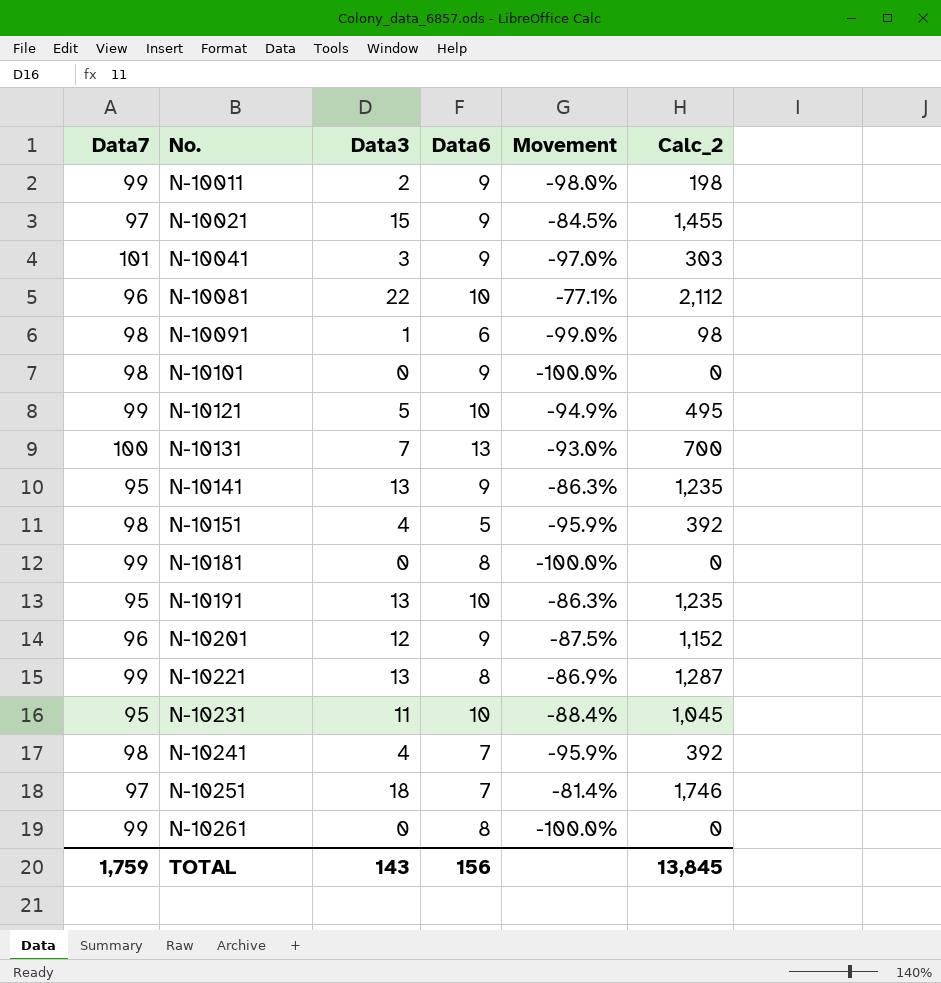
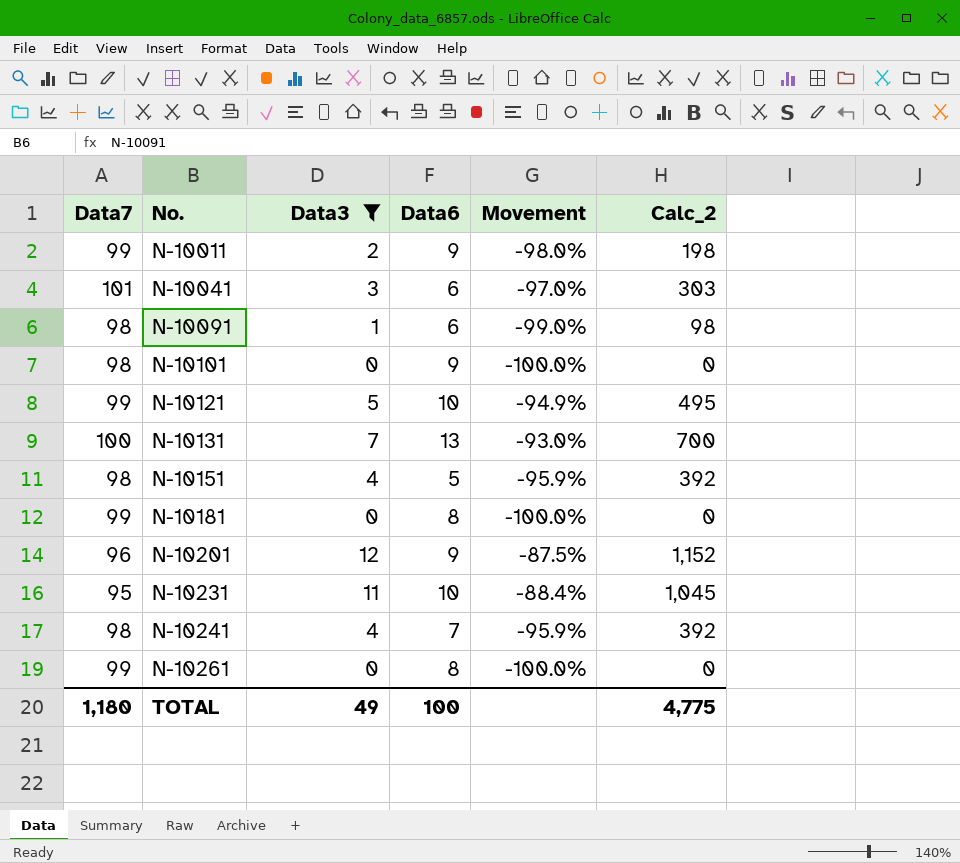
filter: none -> Data3 <= 12
N-10041 | Data6: 9 -> 6
TOTAL | Data7: 1,759 -> 1,180
TOTAL | Data3: 143 -> 49
TOTAL | Data6: 156 -> 100
TOTAL | Calc_2: 13,845 -> 4,775

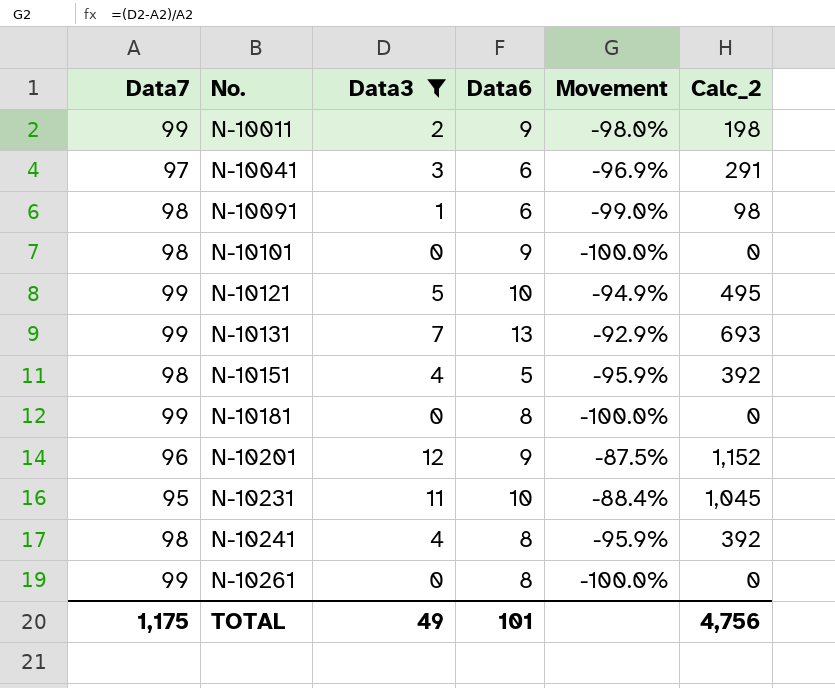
N-10041 | Data7: 101 -> 97
N-10041 | Movement: -97.0% -> -96.9%
N-10041 | Calc_2: 303 -> 291
N-10131 | Data7: 100 -> 99
N-10131 | Movement: -93.0% -> -92.9%
N-10131 | Calc_2: 700 -> 693
N-10241 | Data6: 7 -> 8
TOTAL | Data7: 1,180 -> 1,175
TOTAL | Data6: 100 -> 101
TOTAL | Calc_2: 4,775 -> 4,756

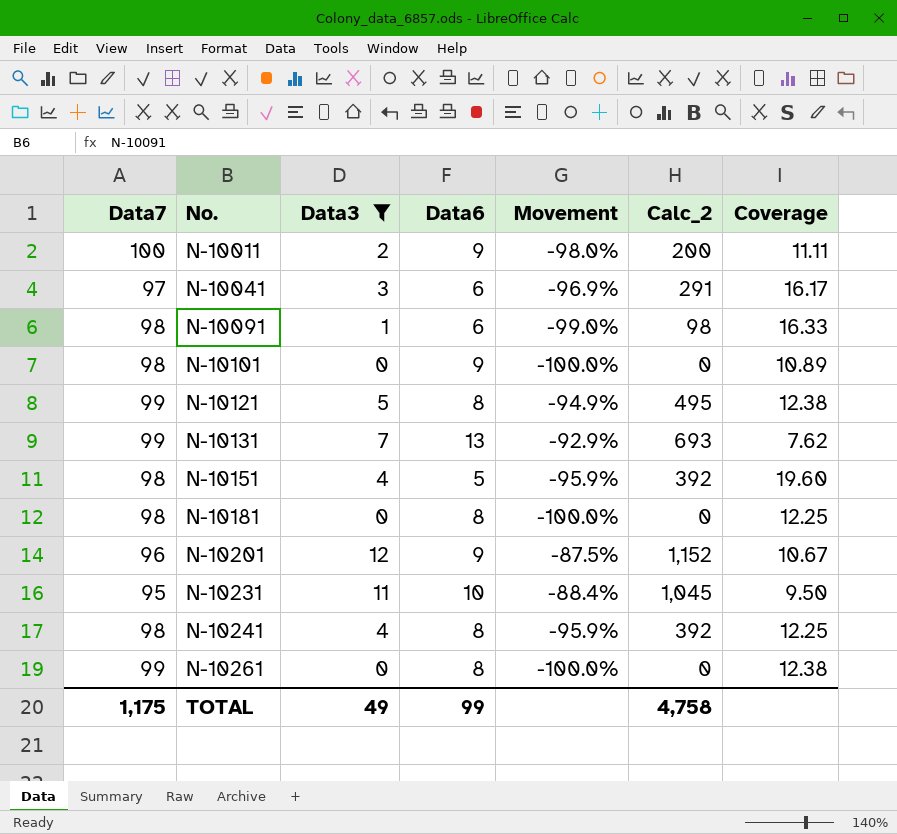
column Coverage | formula: none -> [Data7] / [Data6]
N-10011 | Data7: 99 -> 100
N-10011 | Calc_2: 198 -> 200
N-10121 | Data6: 10 -> 8
N-10181 | Data7: 99 -> 98
TOTAL | Data6: 101 -> 99
TOTAL | Calc_2: 4,756 -> 4,758

